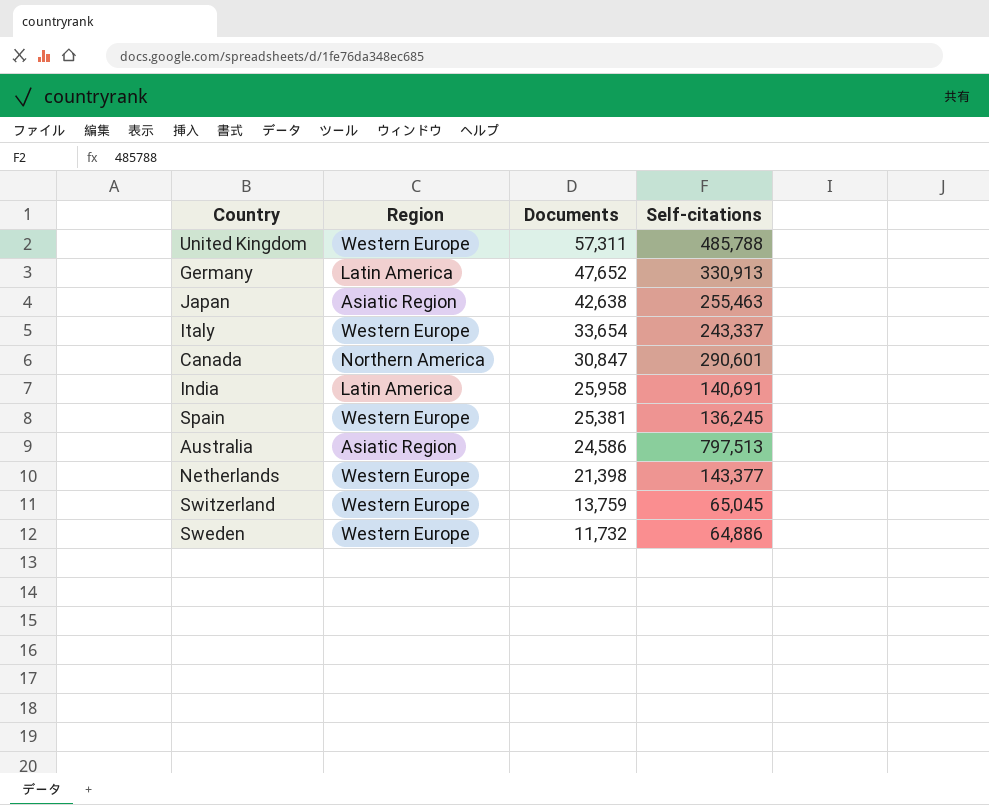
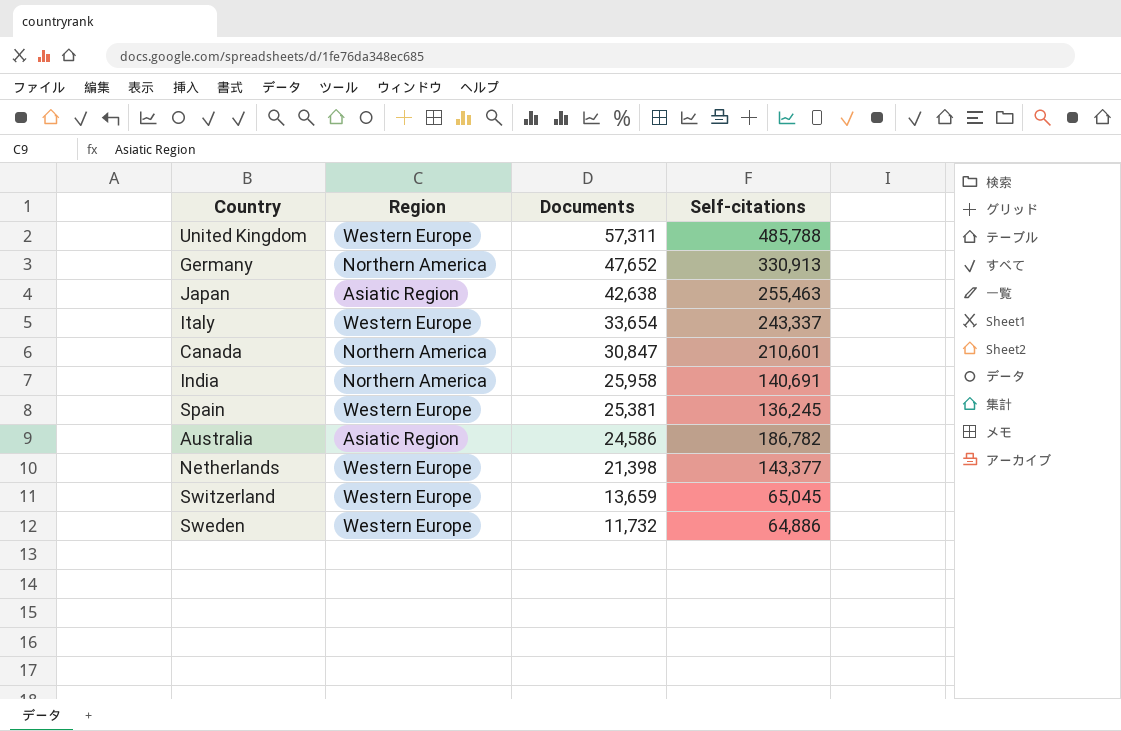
Germany | Region: Latin America -> Northern America
Canada | Self-citations: 290,601 -> 210,601
India | Region: Latin America -> Northern America
Australia | Self-citations: 797,513 -> 186,782
Switzerland | Documents: 13,759 -> 13,659

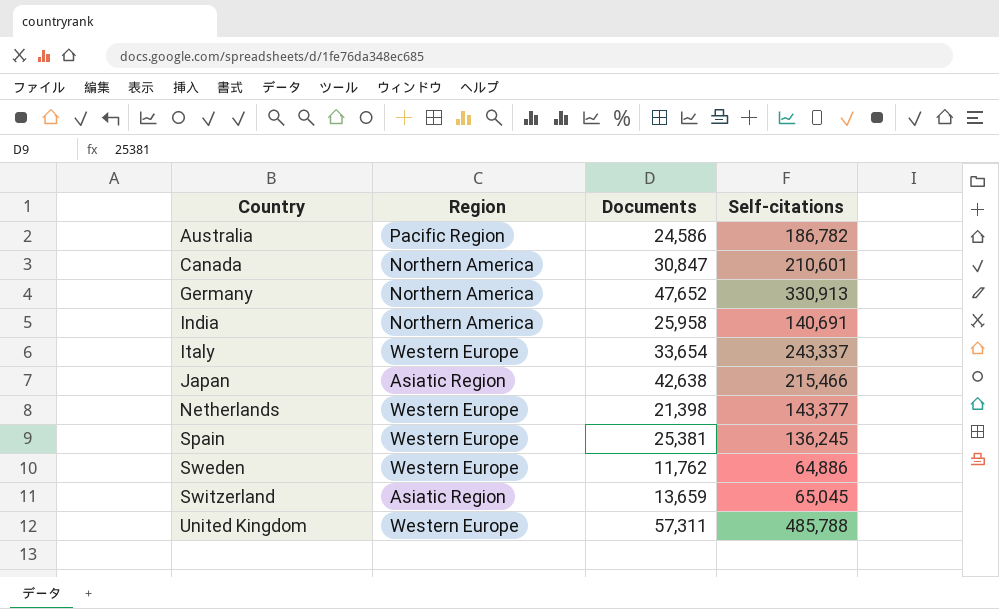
row order: Documents descending -> Country ascending
Australia | Region: Asiatic Region -> Pacific Region
Japan | Self-citations: 255,463 -> 215,466
Sweden | Documents: 11,732 -> 11,762
Switzerland | Region: Western Europe -> Asiatic Region

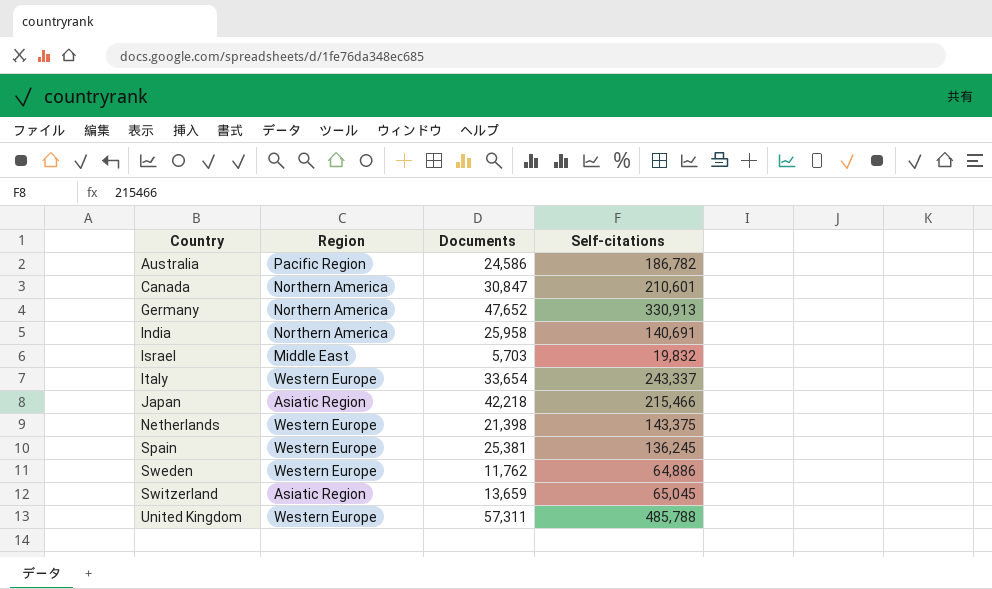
row Israel: none -> Middle East | 5,703 | 19,832
Japan | Documents: 42,638 -> 42,218
Netherlands | Self-citations: 143,377 -> 143,375

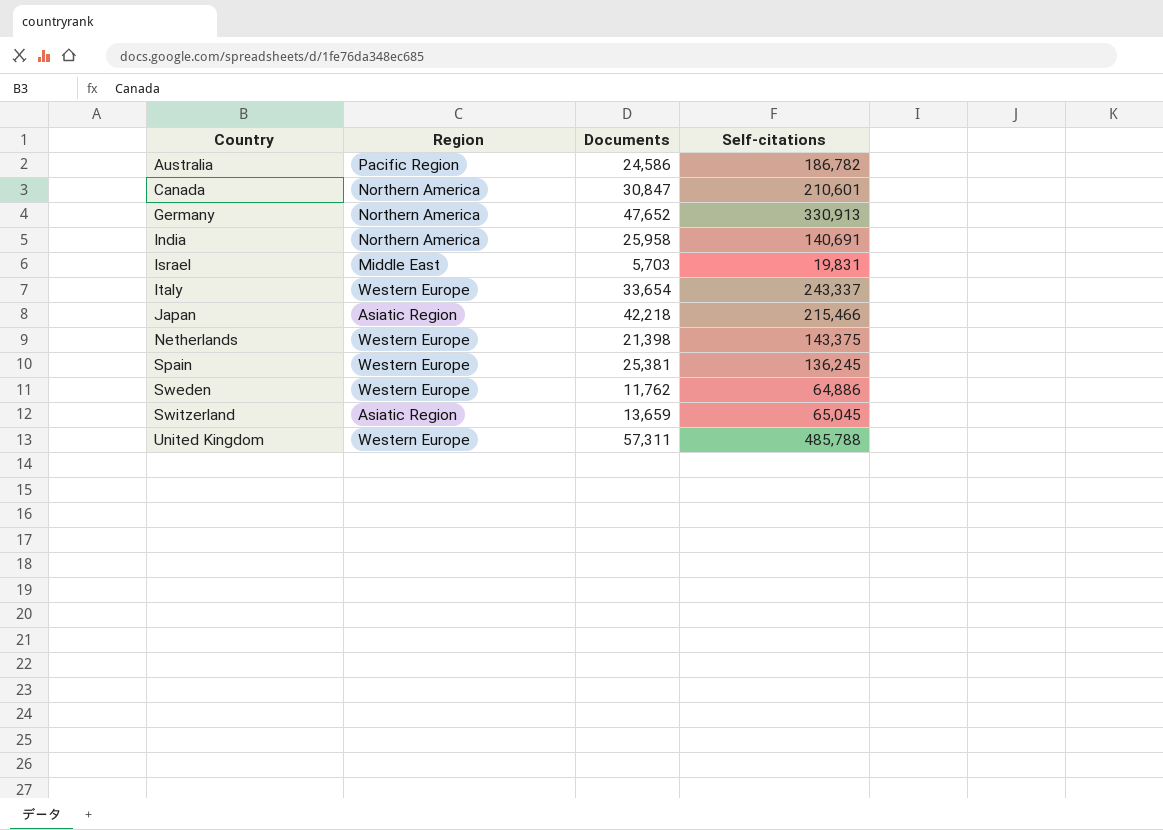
Israel | Self-citations: 19,832 -> 19,831

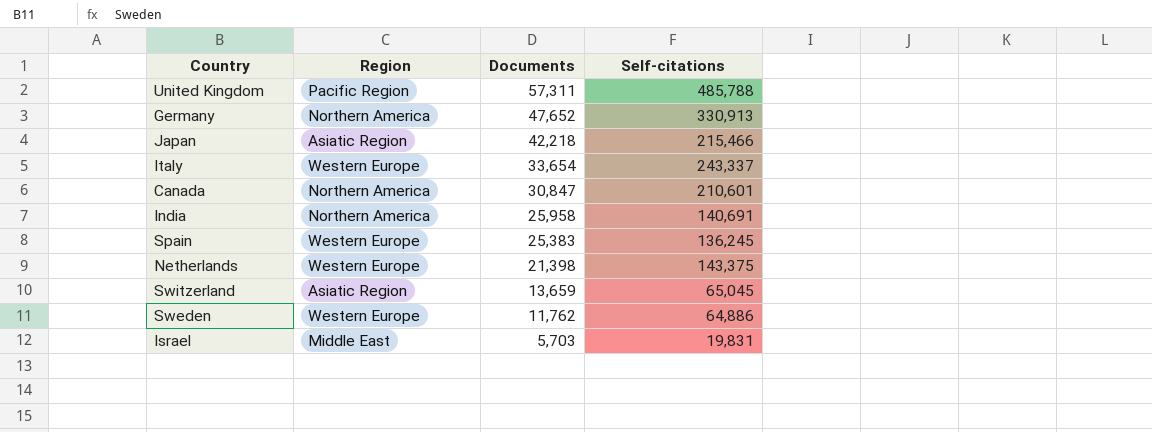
row order: Country ascending -> Documents descending
row Australia: Pacific Region | 24,586 | 186,782 -> none
United Kingdom | Region: Western Europe -> Pacific Region
Spain | Documents: 25,381 -> 25,383

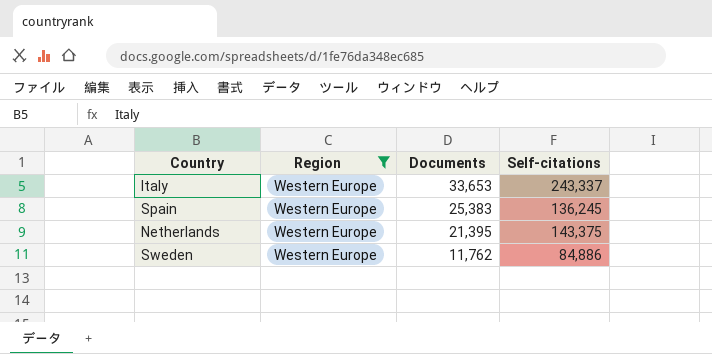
filter: none -> Region = Western Europe
Italy | Documents: 33,654 -> 33,653
Netherlands | Documents: 21,398 -> 21,395
Sweden | Self-citations: 64,886 -> 84,886

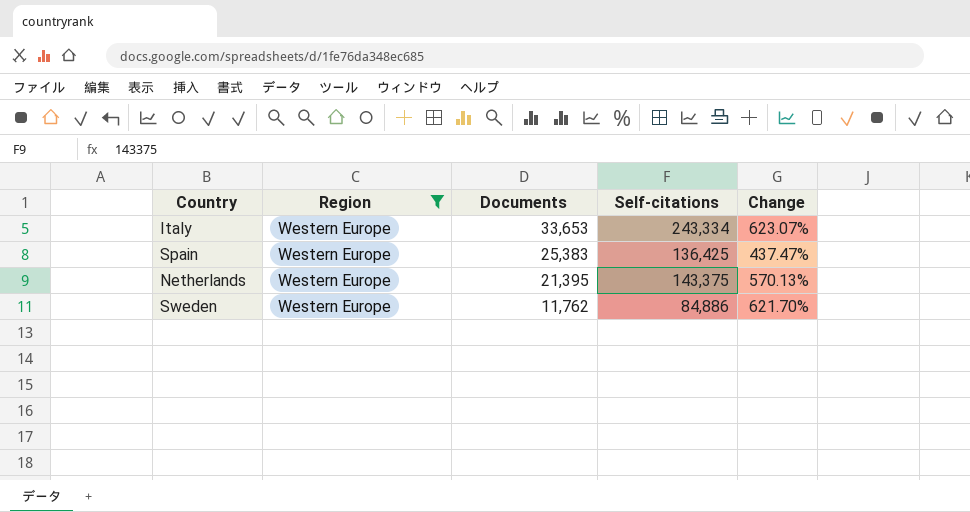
column Change | formula: none -> ([Self-citations] - [Documents]) / [Documents]
Italy | Self-citations: 243,337 -> 243,334
Spain | Self-citations: 136,245 -> 136,425

